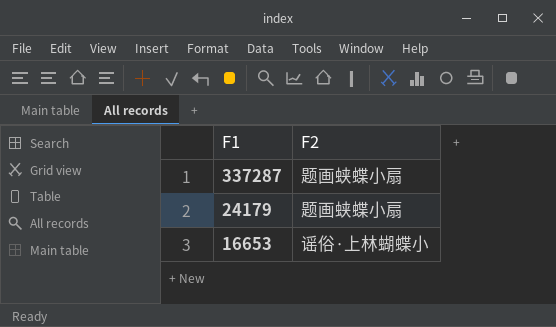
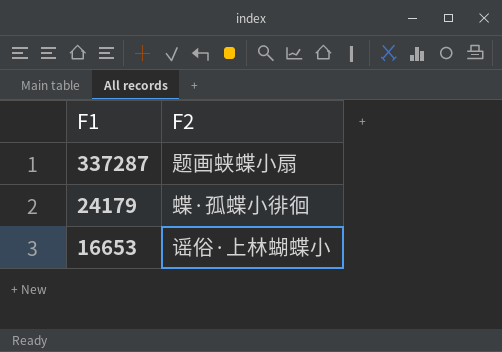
24179 | F2: 题画蛱蝶小扇 -> 蝶·孤蝶小徘徊

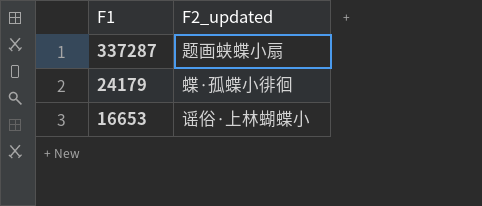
column name: F2 -> F2_updated

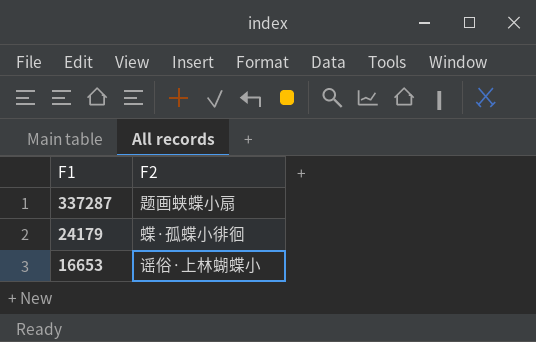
column name: F2_updated -> F2

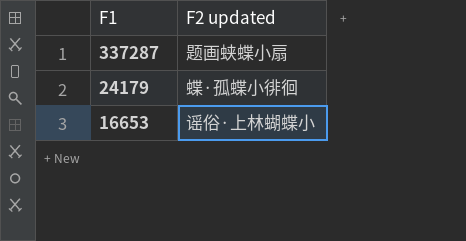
column name: F2 -> F2 updated

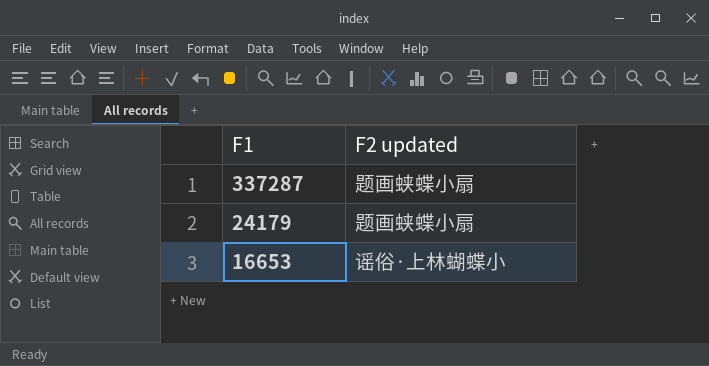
24179 | F2 updated: 蝶·孤蝶小徘徊 -> 题画蛱蝶小扇

